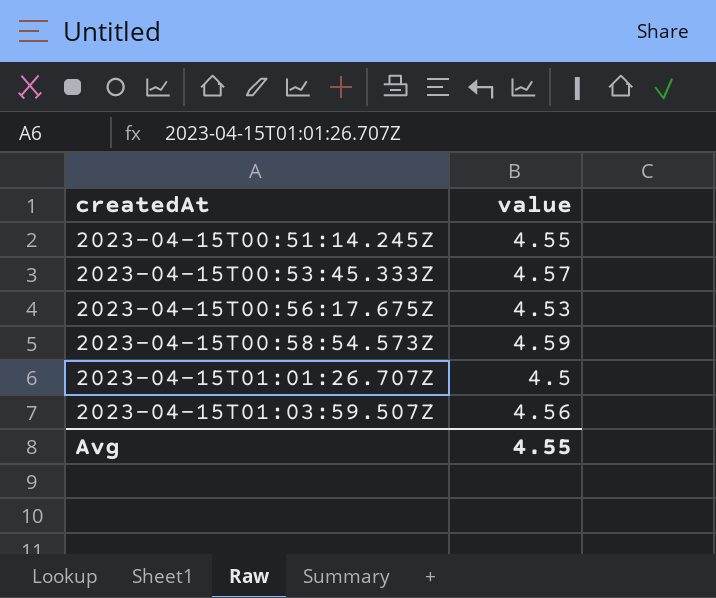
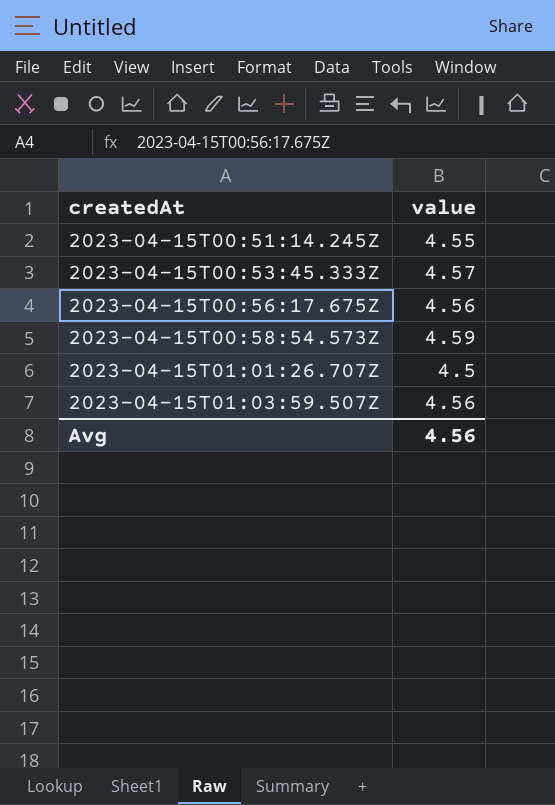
2023-04-15T00:56:17.675Z | value: 4.53 -> 4.56
Avg | value: 4.55 -> 4.56

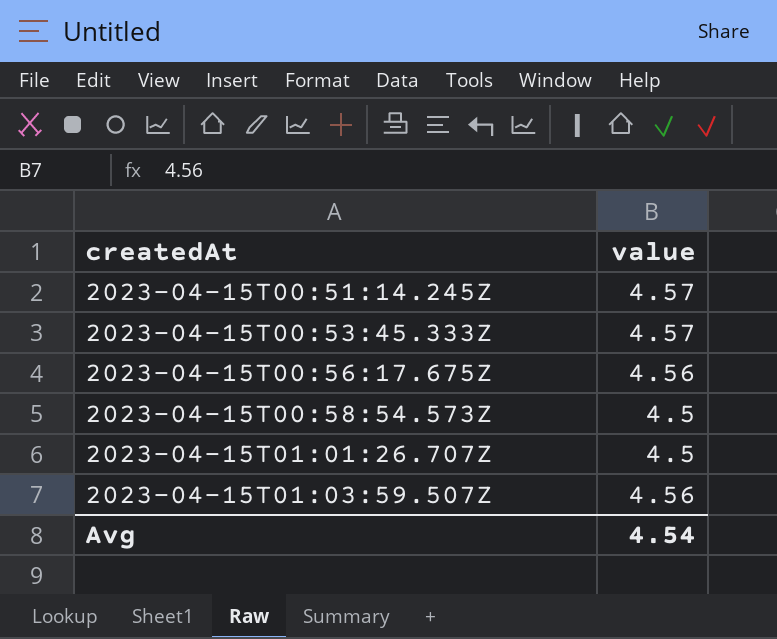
2023-04-15T00:51:14.245Z | value: 4.55 -> 4.57
2023-04-15T00:58:54.573Z | value: 4.59 -> 4.5
Avg | value: 4.56 -> 4.54

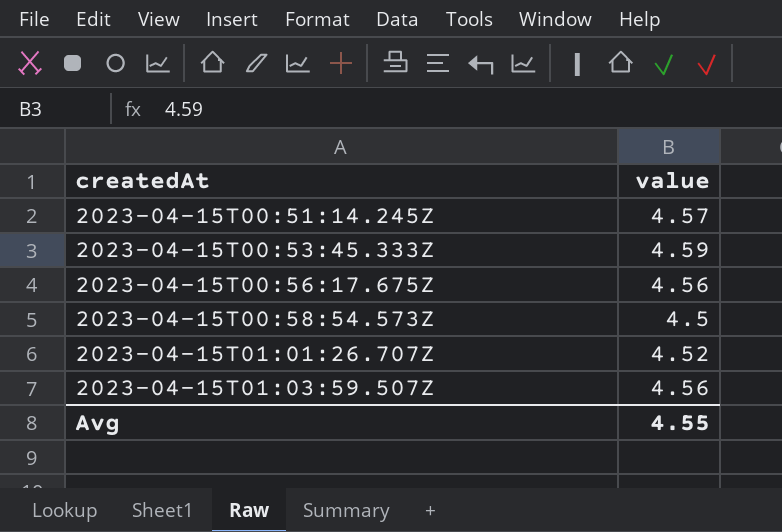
2023-04-15T00:53:45.333Z | value: 4.57 -> 4.59
2023-04-15T01:01:26.707Z | value: 4.5 -> 4.52
Avg | value: 4.54 -> 4.55

